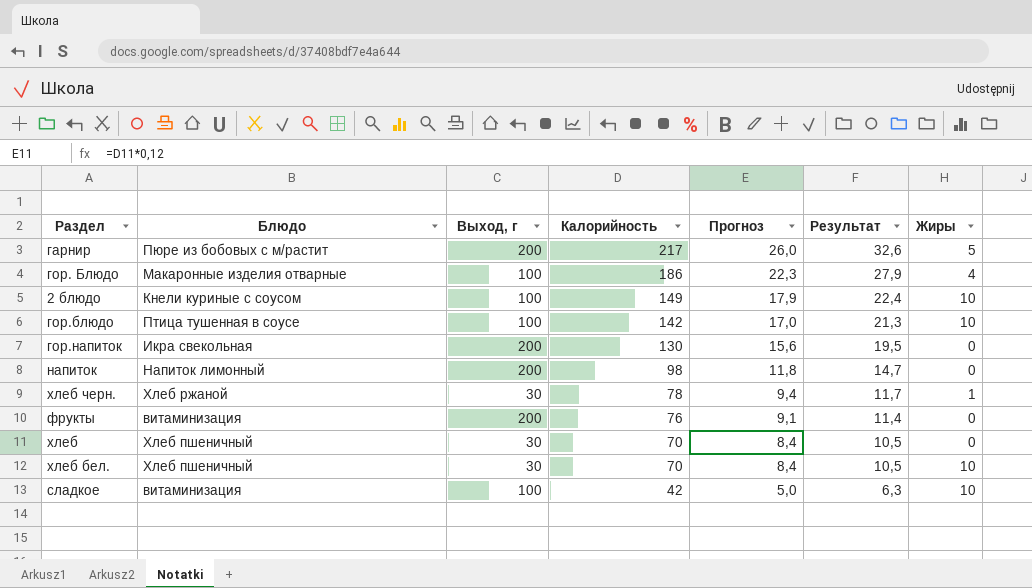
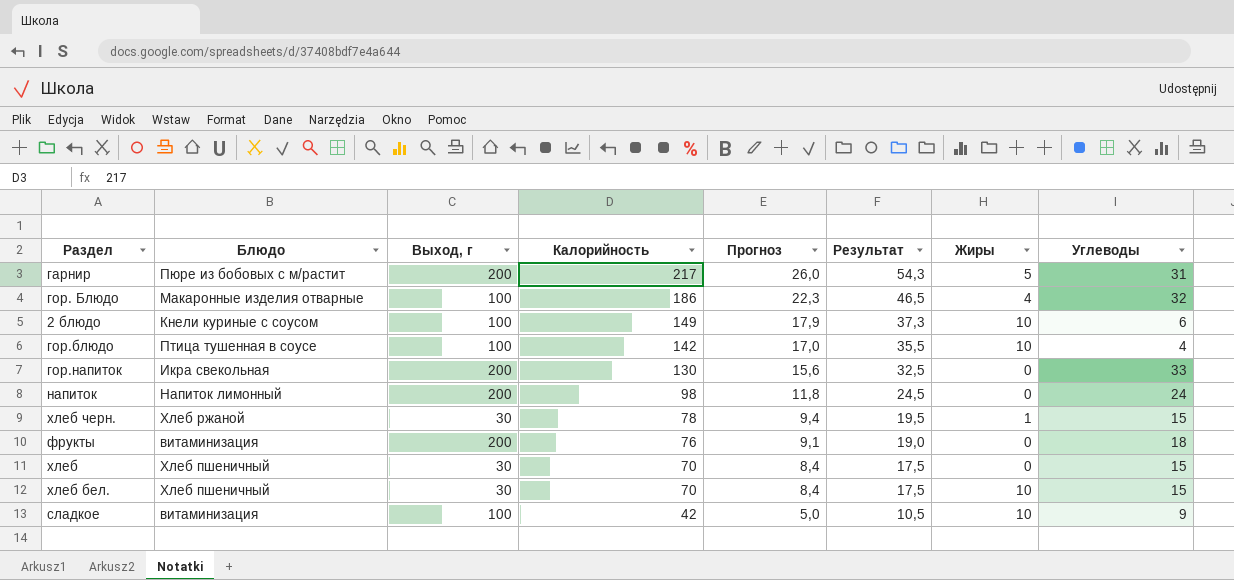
column Результат | formula: [Калорийность] * 0,15 -> [Калорийность] * 0,25
column Углеводы | position: none -> 8

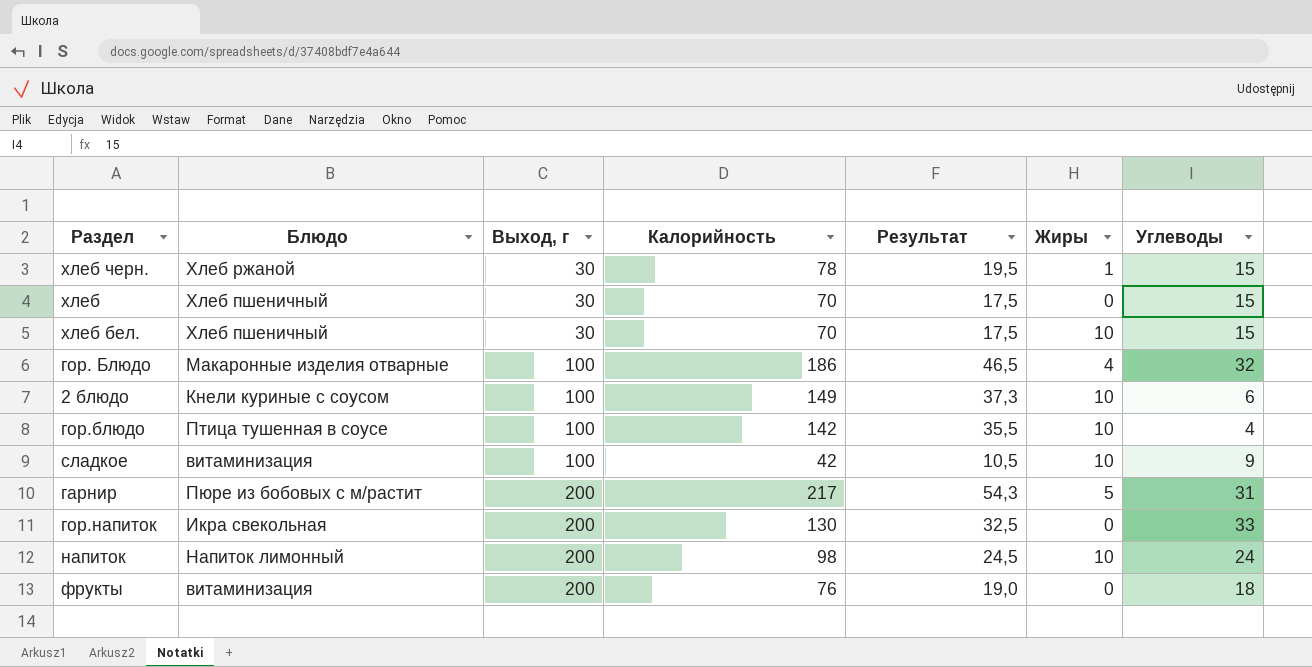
row order: Калорийность descending -> Выход, г ascending
column Прогноз | formula: [Калорийность] * 0,12 -> none
напиток | Жиры: 0 -> 10

